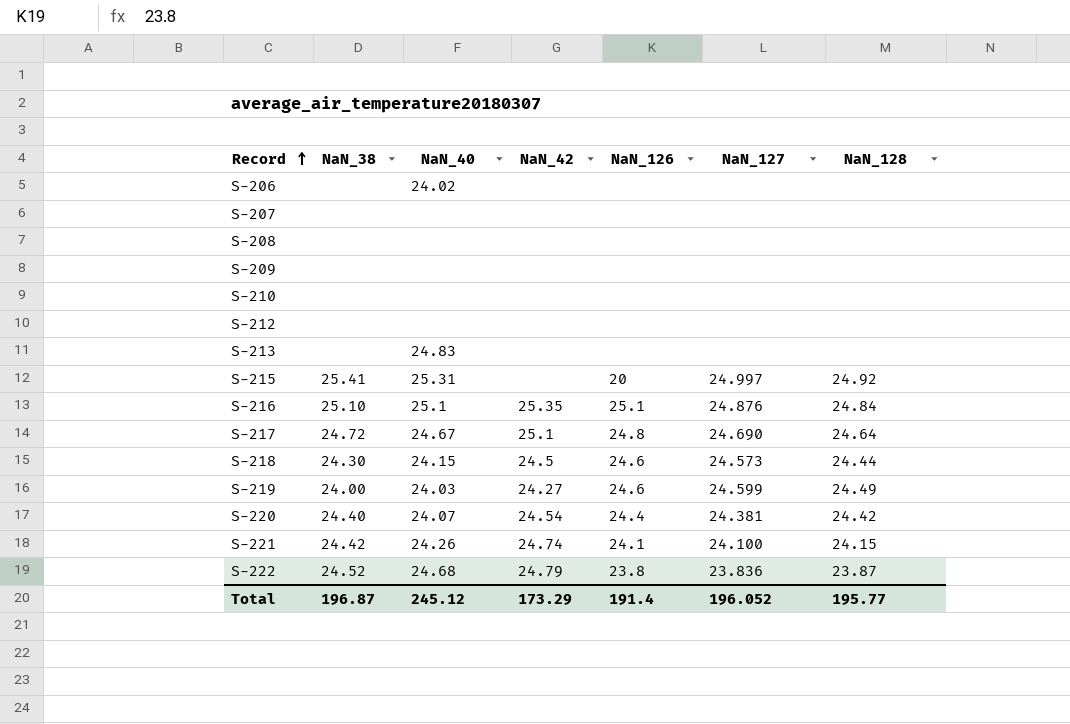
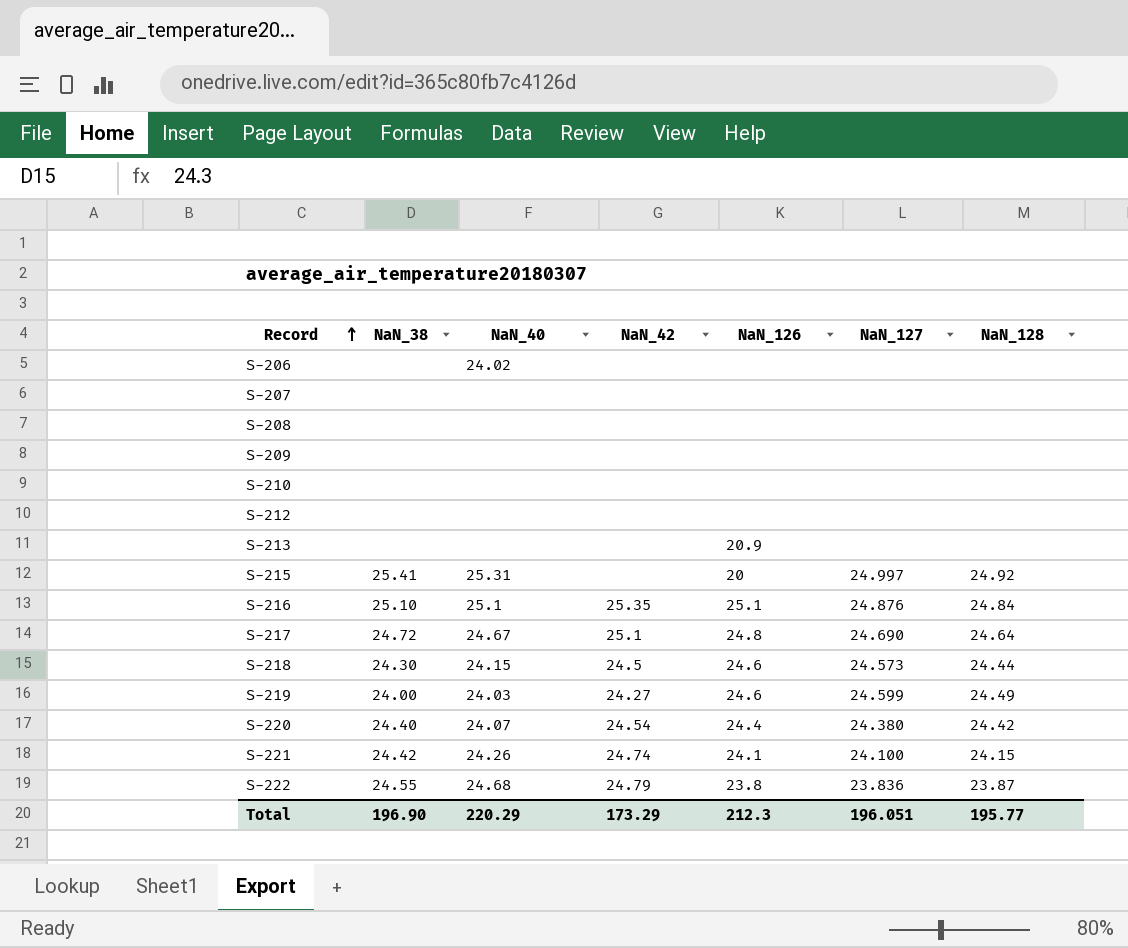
S-213 | NaN_40: 24.83 -> none
S-213 | NaN_126: none -> 20.9
S-220 | NaN_127: 24.381 -> 24.380
S-222 | NaN_38: 24.52 -> 24.55
Total | NaN_38: 196.87 -> 196.90
Total | NaN_40: 245.12 -> 220.29
Total | NaN_126: 191.4 -> 212.3
Total | NaN_127: 196.052 -> 196.051

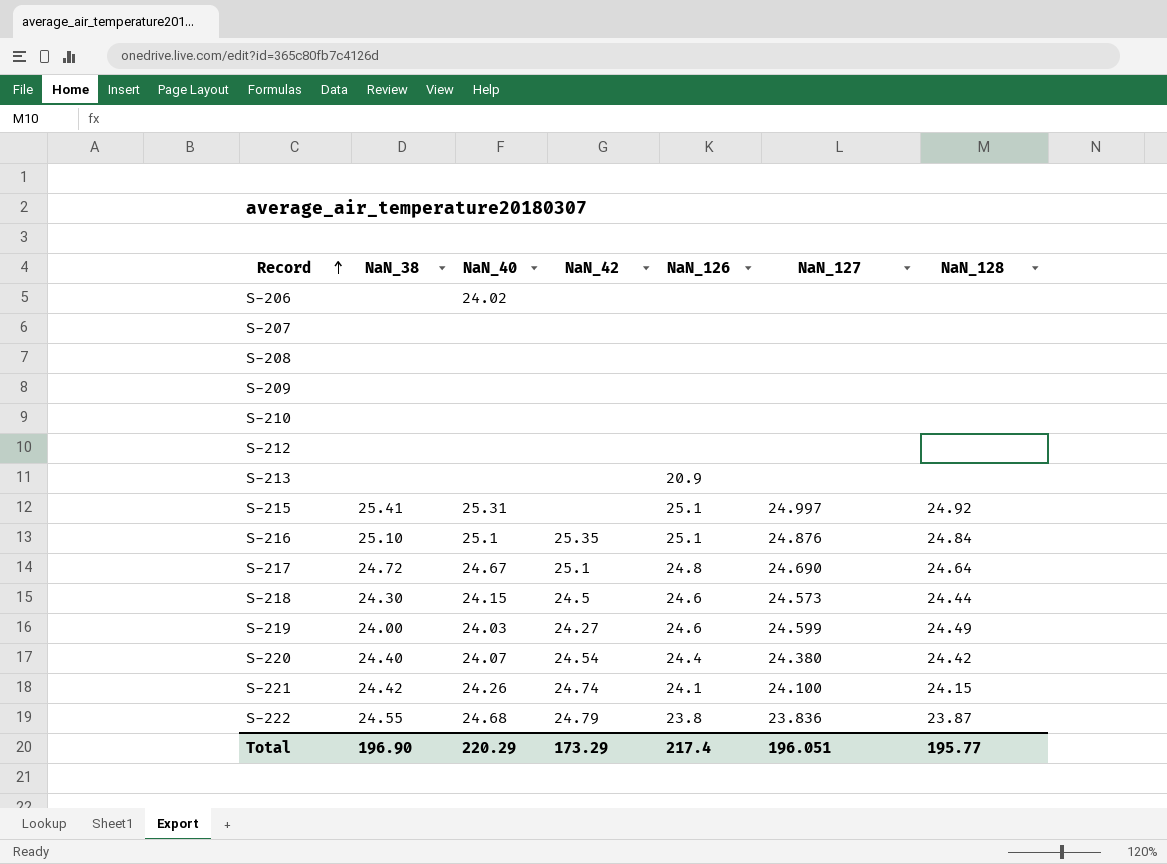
S-215 | NaN_126: 20 -> 25.1
Total | NaN_126: 212.3 -> 217.4

